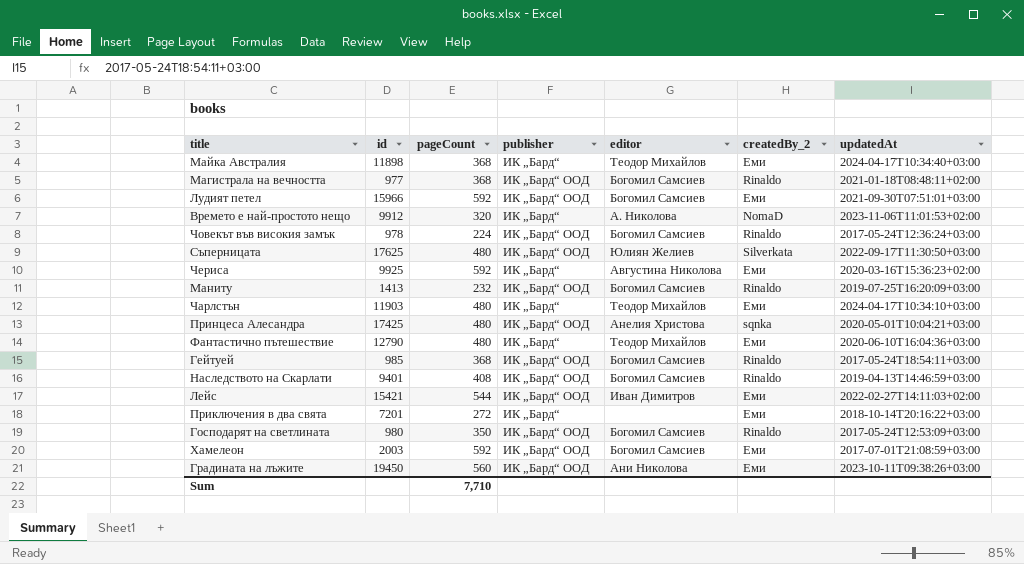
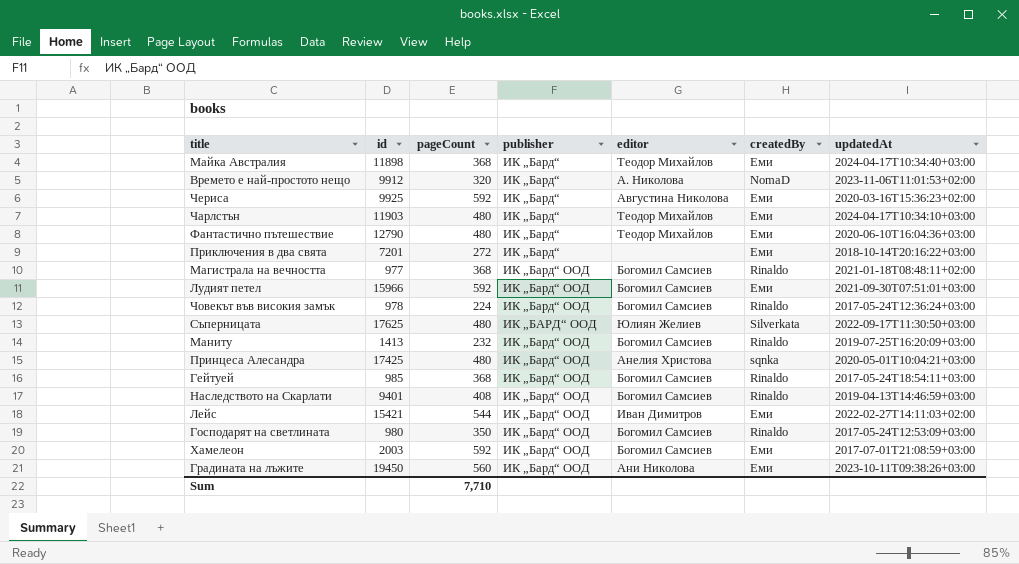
row order: none -> publisher ascending
column name: createdBy_2 -> createdBy
Съперницата | publisher: ИК „Бард“ ООД -> ИК „БАРД“ ООД

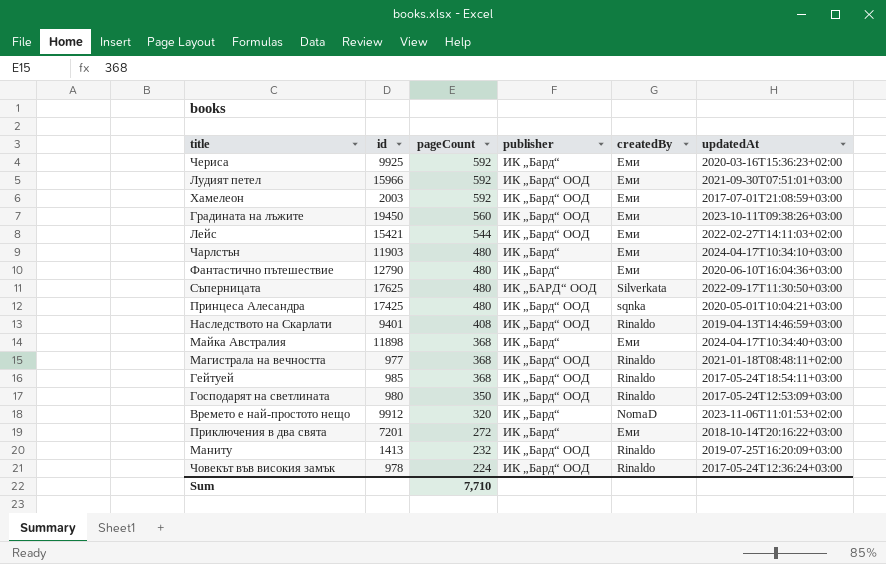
row order: publisher ascending -> pageCount descending
column editor | position: 5 -> none

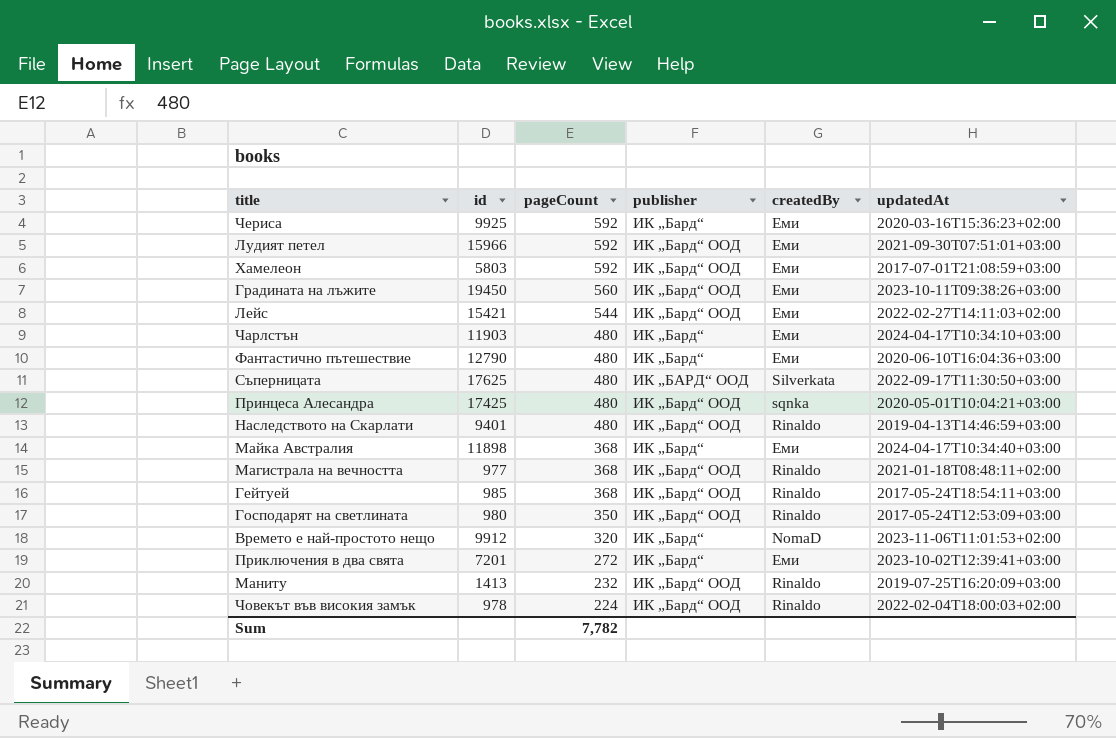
Хамелеон | id: 2003 -> 5803
Наследството на Скарлати | pageCount: 408 -> 480
Приключения в два свята | updatedAt: 2018-10-14T20:16:22+03:00 -> 2023-10-02T12:39:41+03:00
Човекът във високия замък | updatedAt: 2017-05-24T12:36:24+03:00 -> 2022-02-04T18:00:03+02:00
Sum | pageCount: 7,710 -> 7,782

